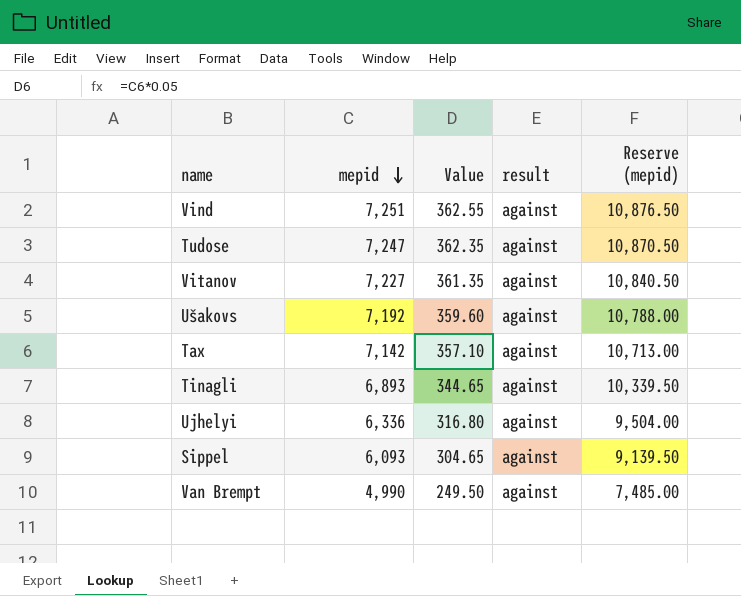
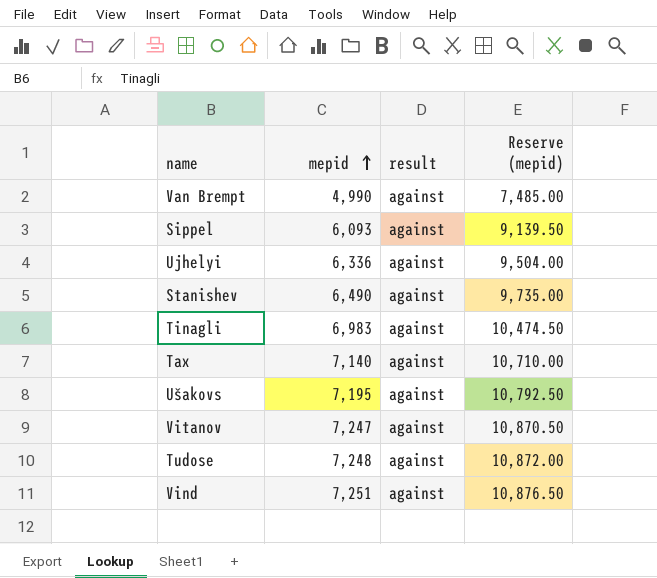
row order: mepid descending -> mepid ascending
column Value | formula: [mepid] * 0.05 -> none
row Stanishev: none -> 6,490 | against | 9,735.00
Tinagli | mepid: 6,893 -> 6,983
Tinagli | Reserve (mepid): 10,339.50 -> 10,474.50
Tax | mepid: 7,142 -> 7,140
Tax | Reserve (mepid): 10,713.00 -> 10,710.00
Ušakovs | mepid: 7,192 -> 7,195
Ušakovs | Reserve (mepid): 10,788.00 -> 10,792.50
Vitanov | mepid: 7,227 -> 7,247
Vitanov | Reserve (mepid): 10,840.50 -> 10,870.50
Tudose | mepid: 7,247 -> 7,248
Tudose | Reserve (mepid): 10,870.50 -> 10,872.00

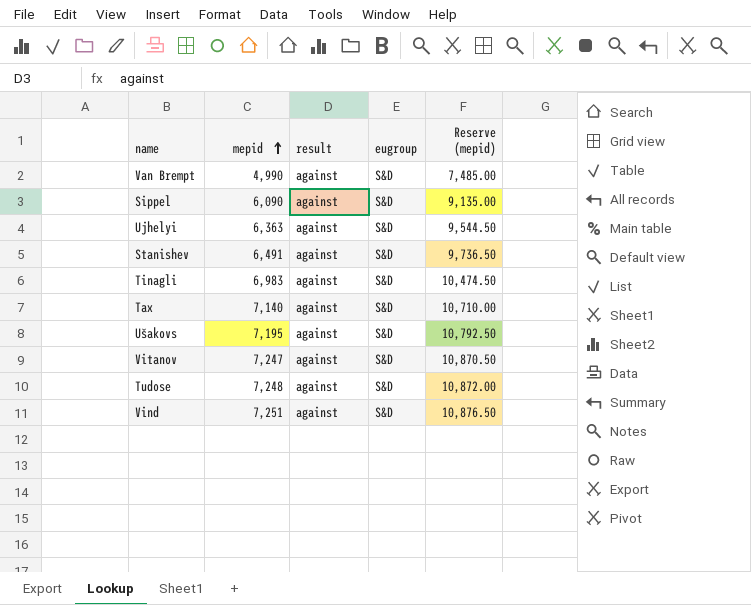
column eugroup | position: none -> 4
Sippel | mepid: 6,093 -> 6,090
Sippel | Reserve (mepid): 9,139.50 -> 9,135.00
Ujhelyi | mepid: 6,336 -> 6,363
Ujhelyi | Reserve (mepid): 9,504.00 -> 9,544.50
Stanishev | mepid: 6,490 -> 6,491
Stanishev | Reserve (mepid): 9,735.00 -> 9,736.50

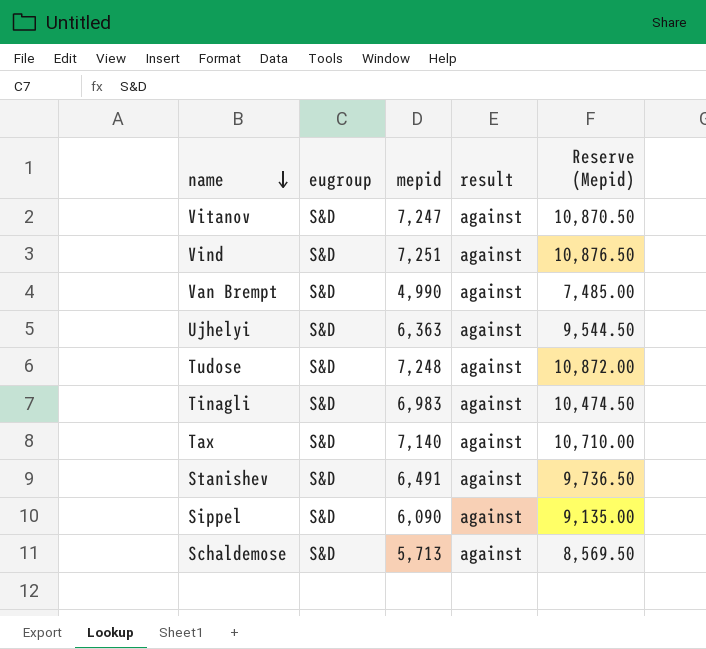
row order: mepid ascending -> name descending
column eugroup | position: 4 -> 2
column name: Reserve (mepid) -> Reserve (Mepid)
row Ušakovs: 7,195 | against | S&D | 10,792.50 -> none
row Schaldemose: none -> S&D | 5,713 | against | 8,569.50

